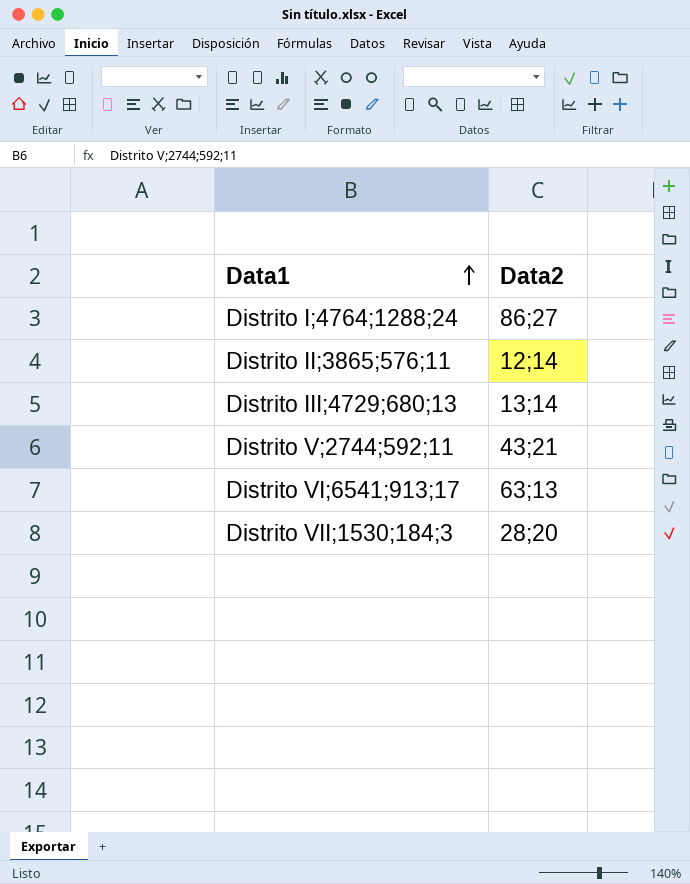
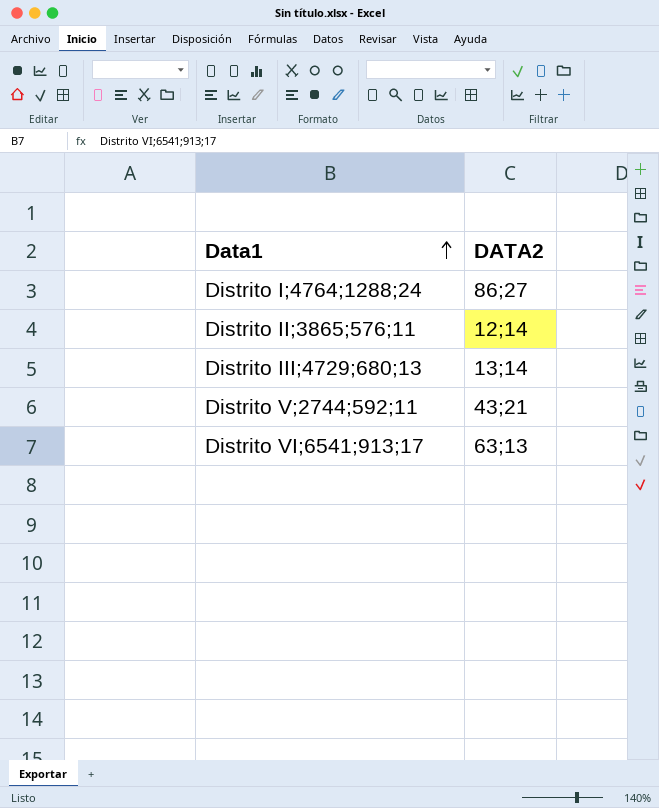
column name: Data2 -> DATA2
row Distrito VII;1530;184;3: 28;20 -> none

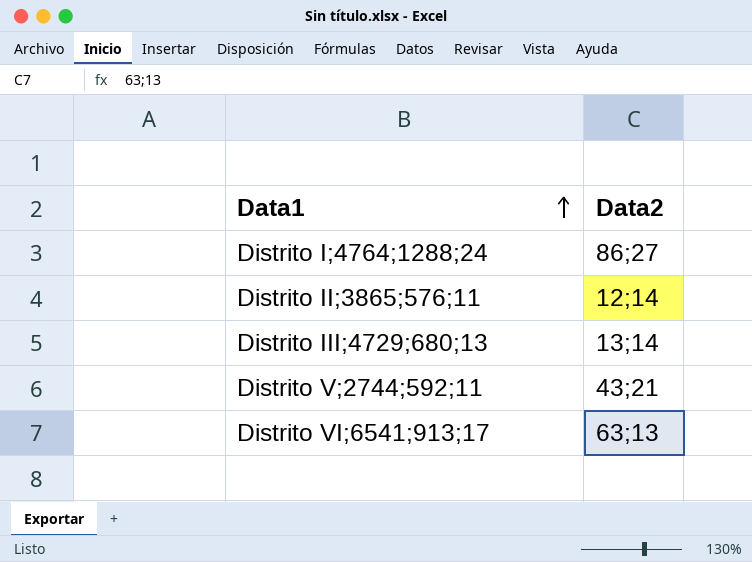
column name: DATA2 -> Data2

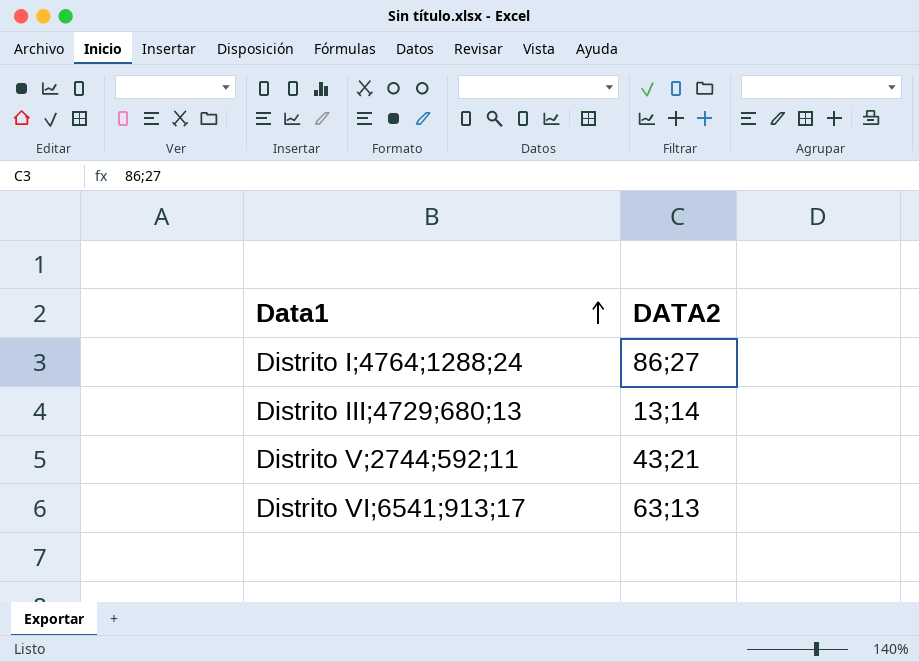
column name: Data2 -> DATA2
row Distrito II;3865;576;11: 12;14 -> none

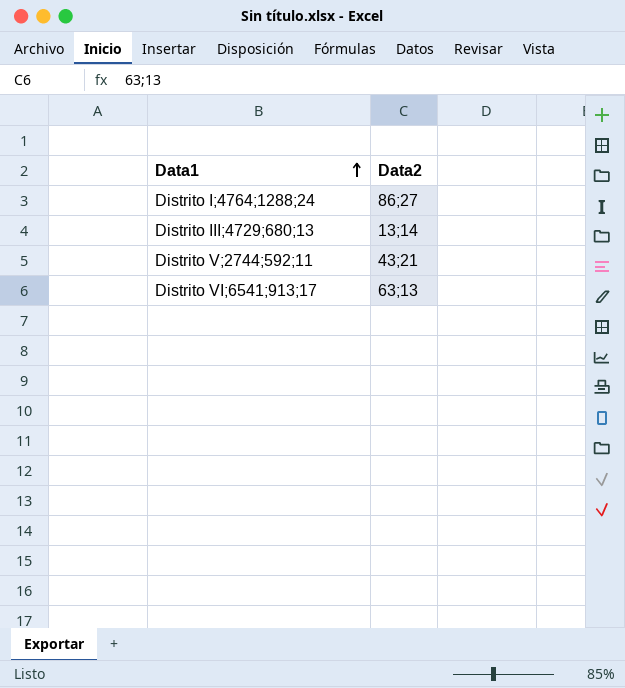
column name: DATA2 -> Data2

